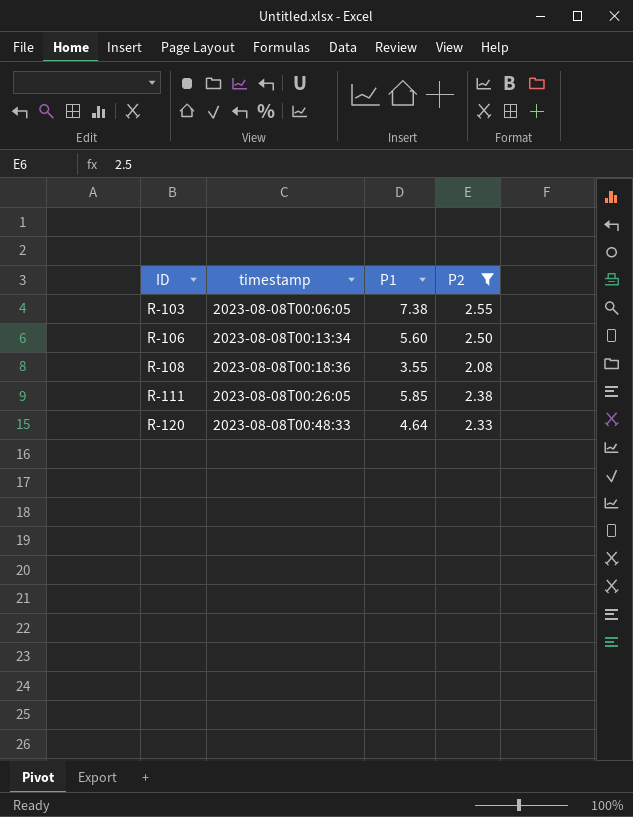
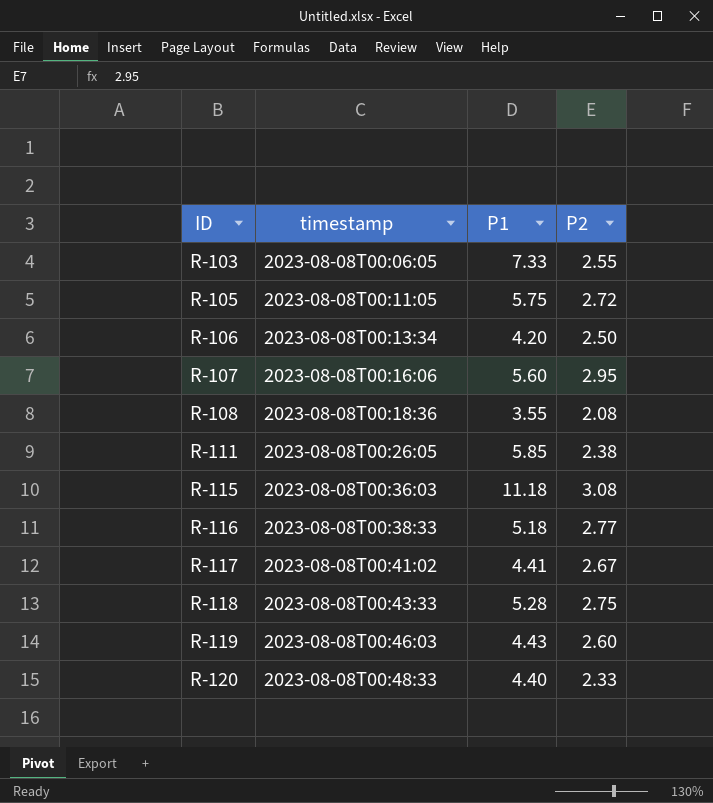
filter: P2 <= 2.55 -> none
R-103 | P1: 7.38 -> 7.33
R-106 | P1: 5.60 -> 4.20
R-120 | P1: 4.64 -> 4.40

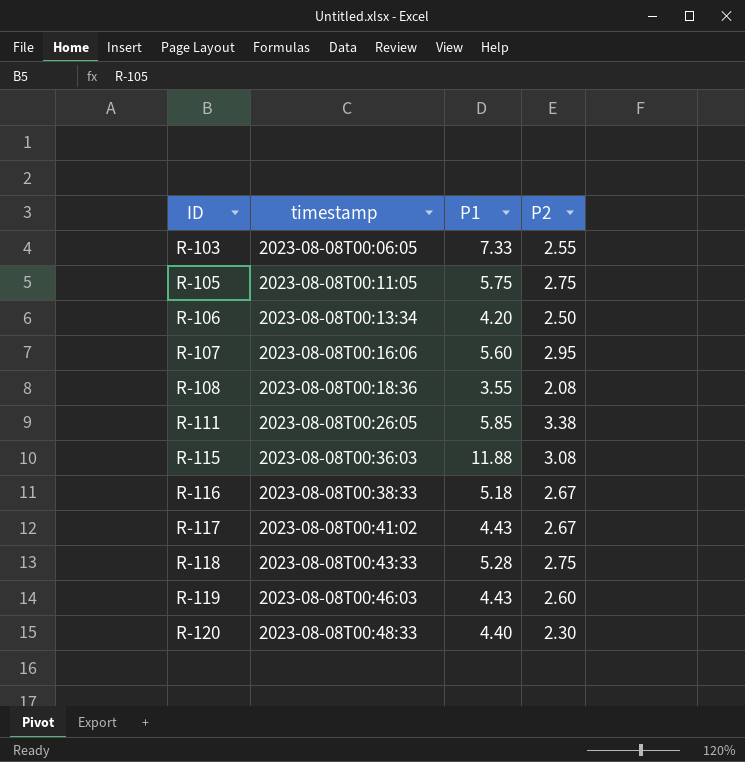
R-105 | P2: 2.72 -> 2.75
R-111 | P2: 2.38 -> 3.38
R-115 | P1: 11.18 -> 11.88
R-116 | P2: 2.77 -> 2.67
R-117 | P1: 4.41 -> 4.43
R-120 | P2: 2.33 -> 2.30

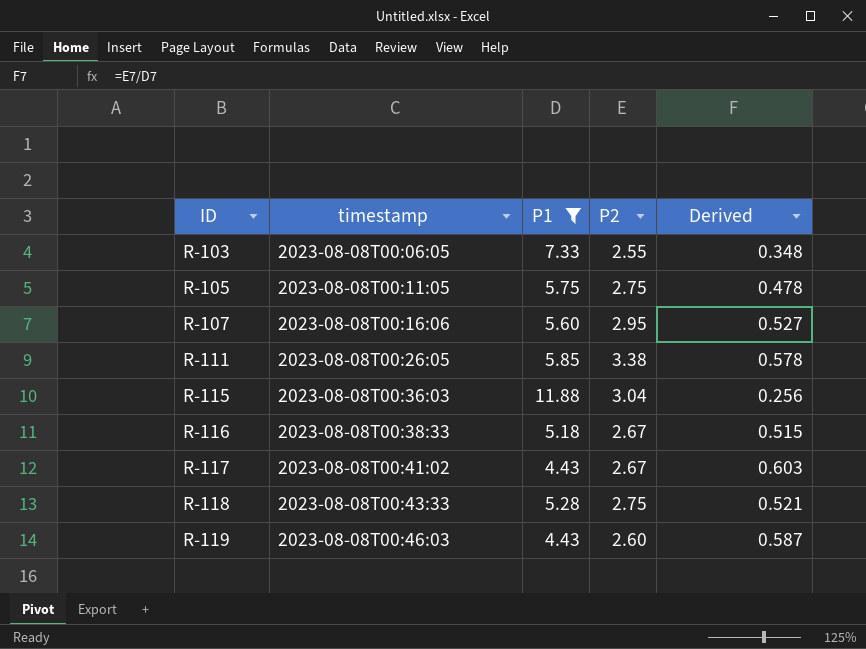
filter: none -> P1 >= 4.43
column Derived | formula: none -> [P2] / [P1]
R-115 | P2: 3.08 -> 3.04

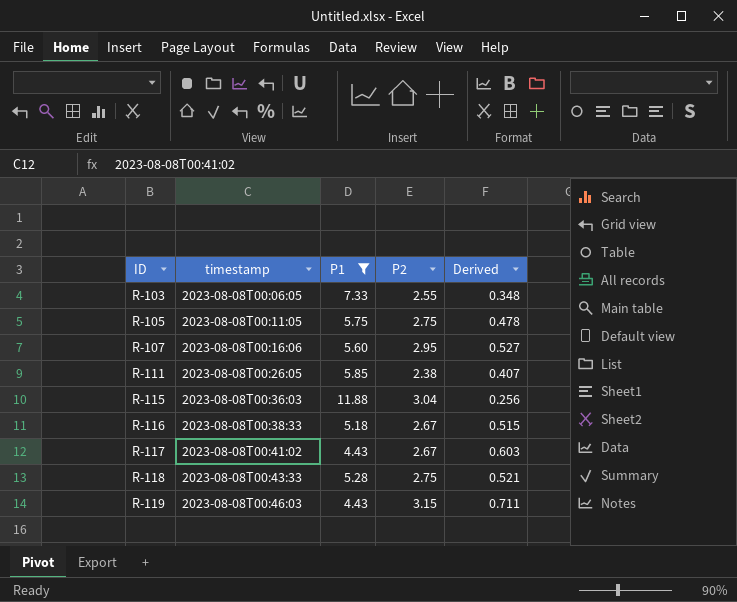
R-111 | P2: 3.38 -> 2.38
R-111 | Derived: 0.578 -> 0.407
R-119 | P2: 2.60 -> 3.15
R-119 | Derived: 0.587 -> 0.711

